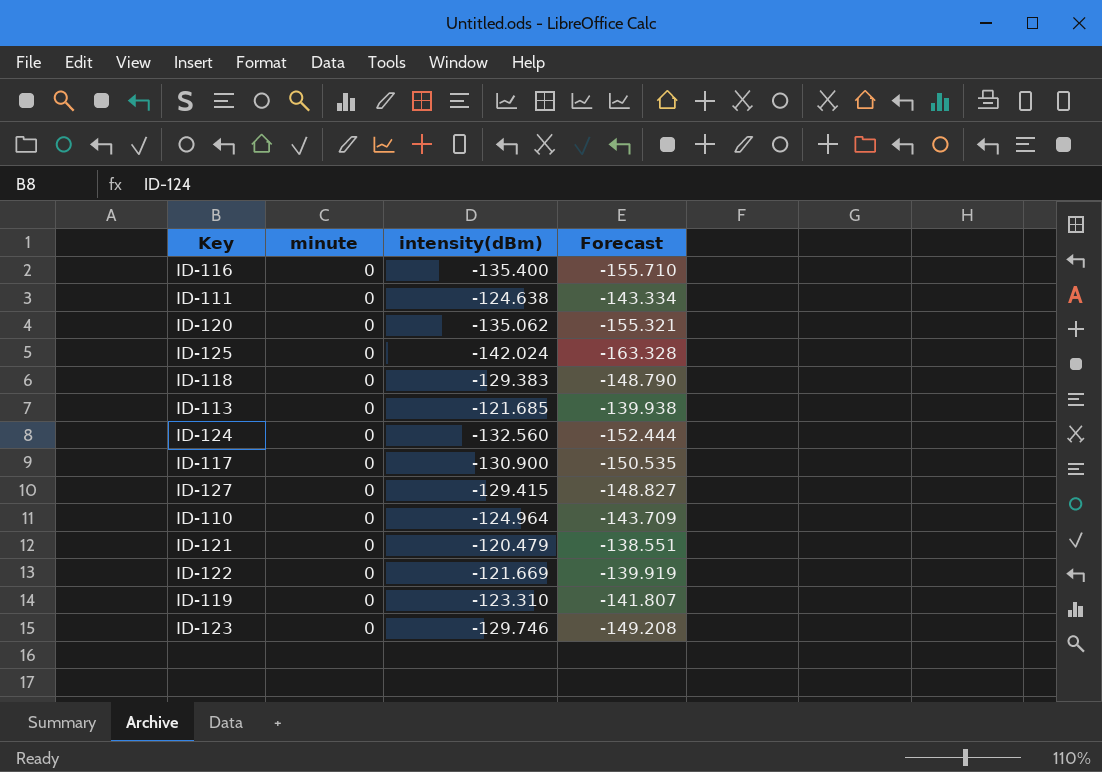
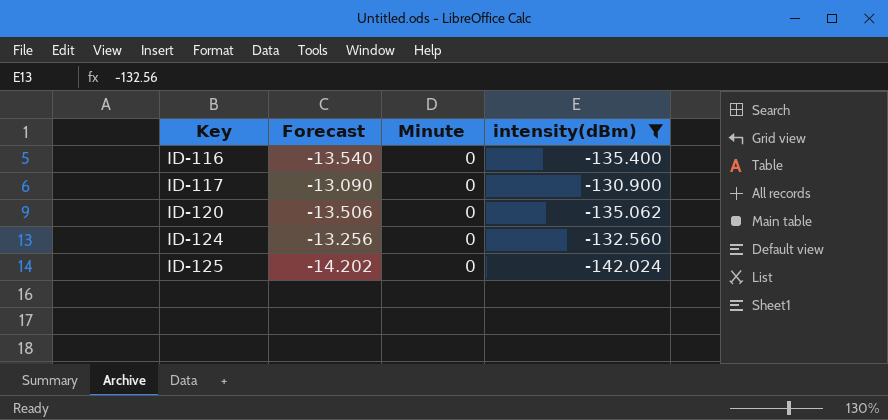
filter: none -> intensity(dBm) <= -130.900
row order: none -> Key ascending
column Forecast | formula: [intensity(dBm)] * 1.15 -> [intensity(dBm)] * 0.1
column Forecast | position: 4 -> 2
column name: minute -> Minute

